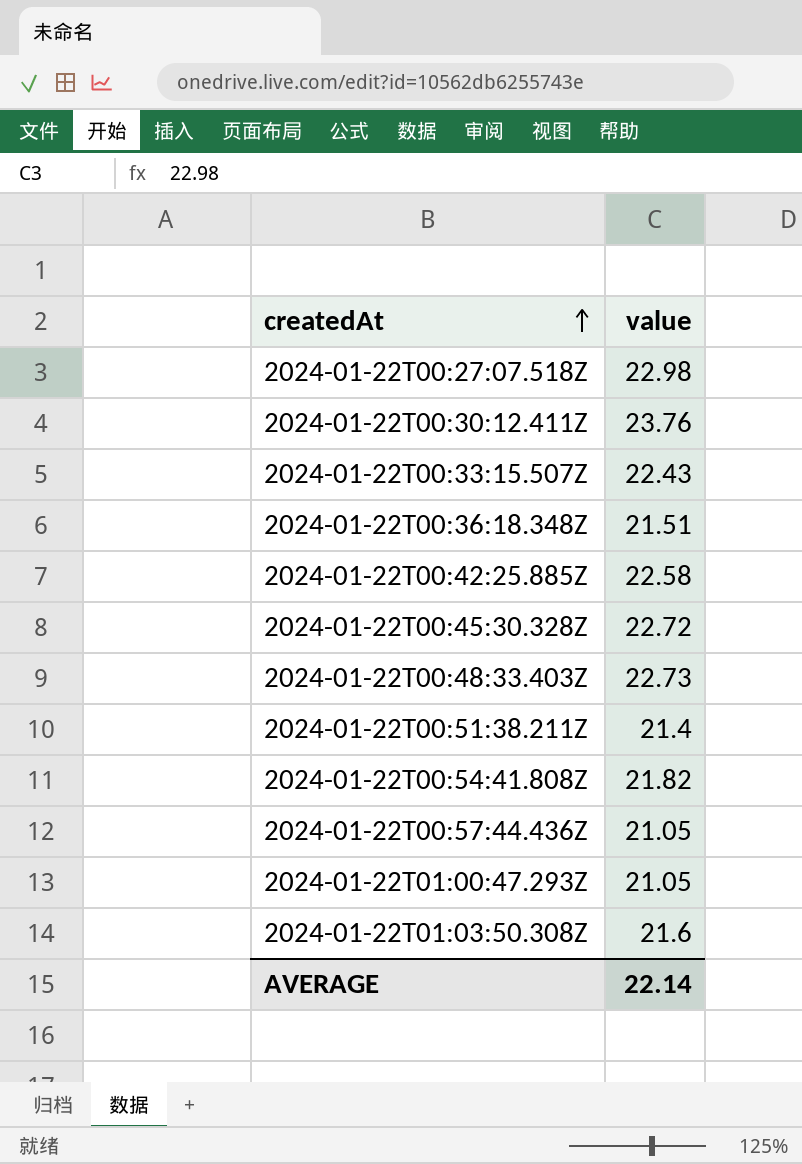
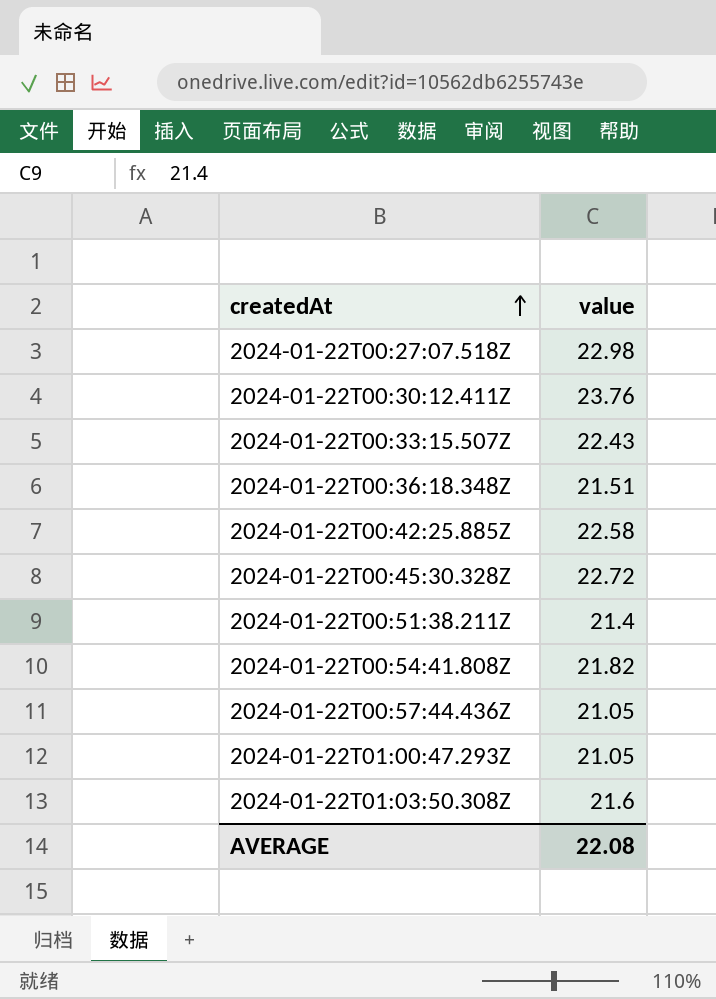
row 2024-01-22T00:48:33.403Z: 22.73 -> none
AVERAGE | value: 22.14 -> 22.08

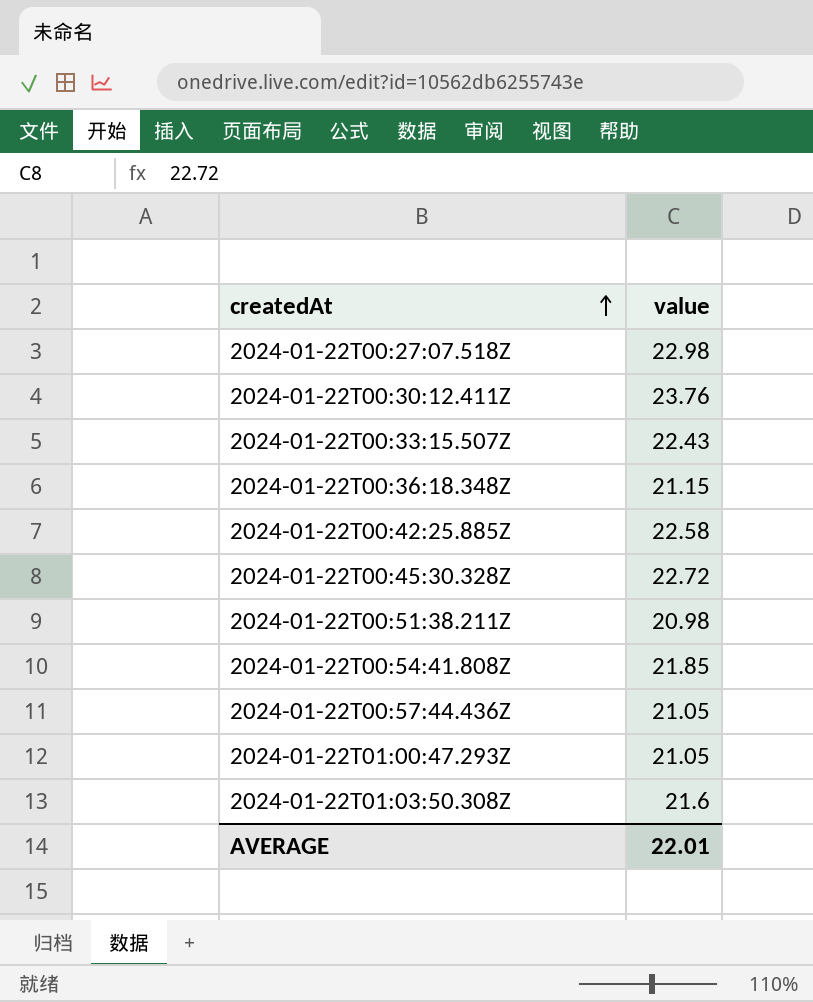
2024-01-22T00:36:18.348Z | value: 21.51 -> 21.15
2024-01-22T00:51:38.211Z | value: 21.4 -> 20.98
2024-01-22T00:54:41.808Z | value: 21.82 -> 21.85
AVERAGE | value: 22.08 -> 22.01

